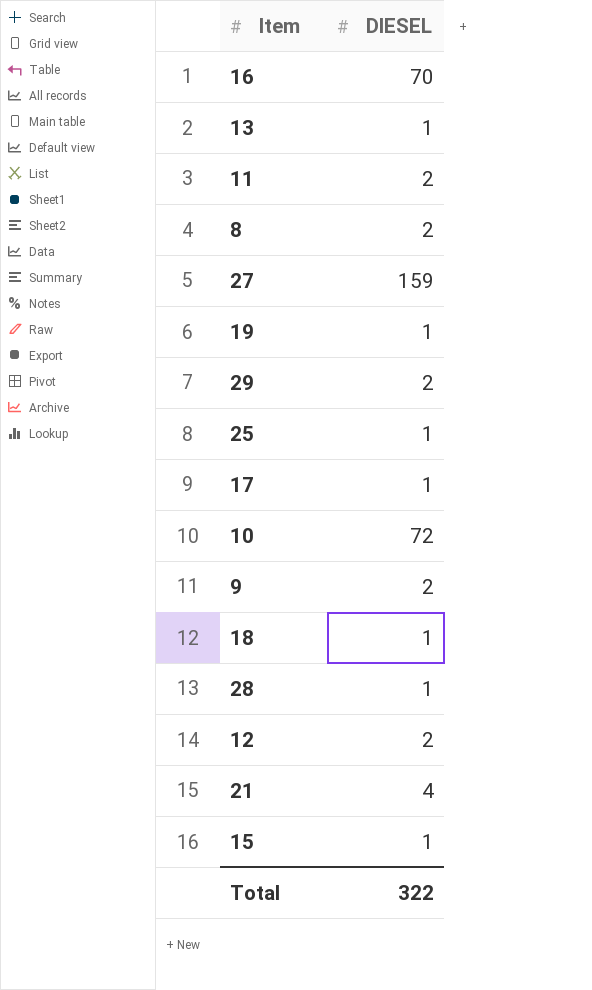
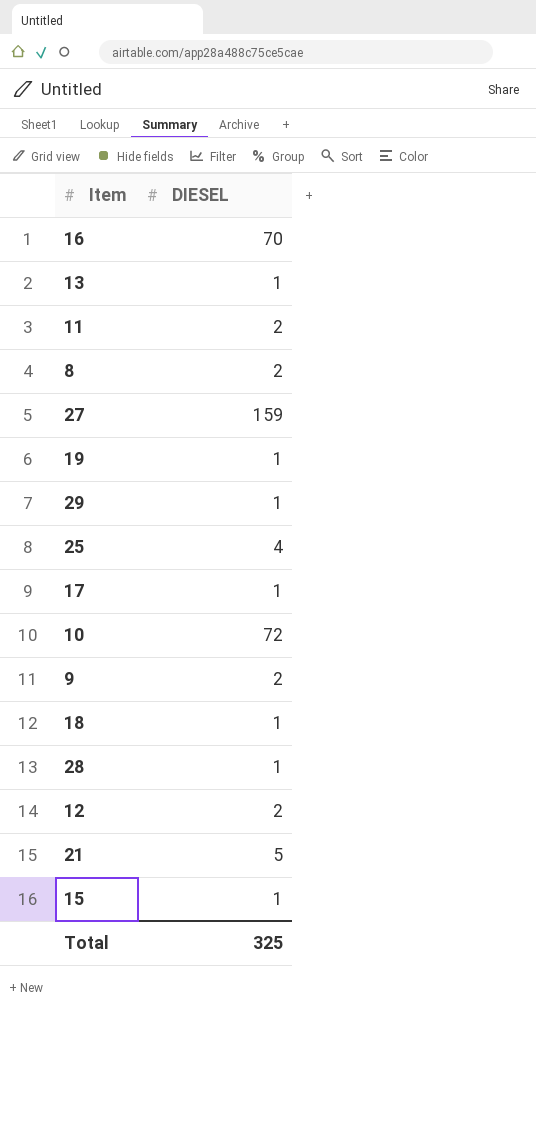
29 | DIESEL: 2 -> 1
25 | DIESEL: 1 -> 4
21 | DIESEL: 4 -> 5
Total | DIESEL: 322 -> 325

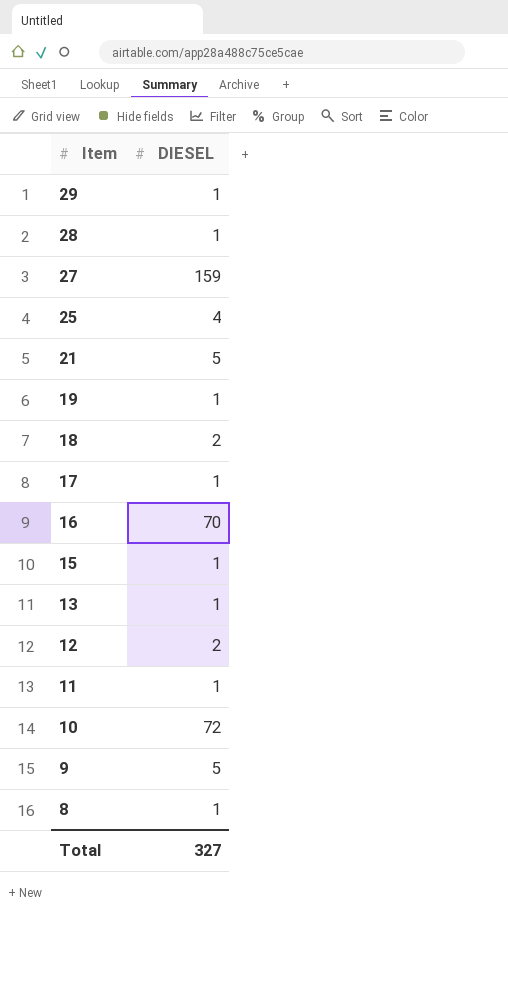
row order: none -> Item descending
18 | DIESEL: 1 -> 2
11 | DIESEL: 2 -> 1
9 | DIESEL: 2 -> 5
8 | DIESEL: 2 -> 1
Total | DIESEL: 325 -> 327

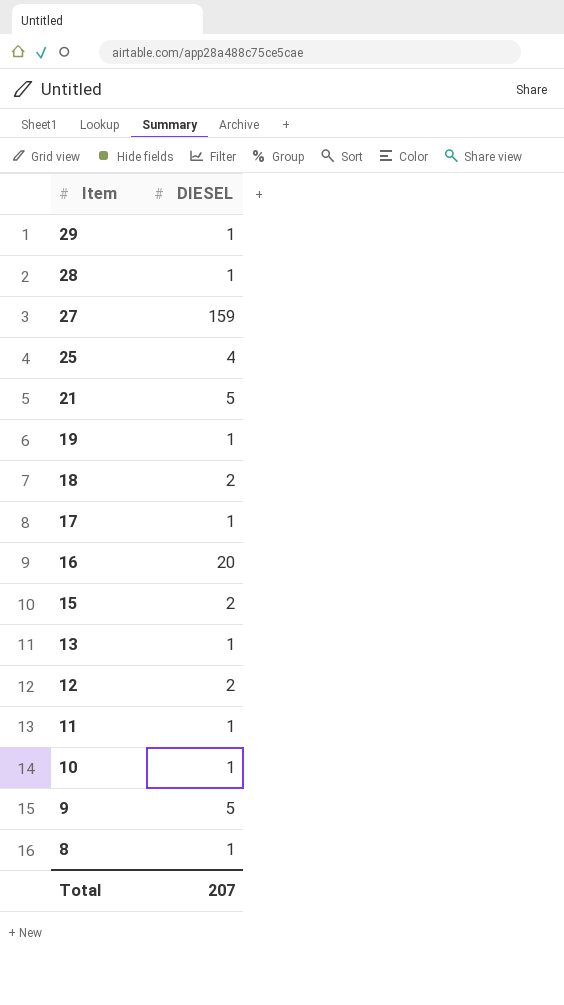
16 | DIESEL: 70 -> 20
15 | DIESEL: 1 -> 2
10 | DIESEL: 72 -> 1
Total | DIESEL: 327 -> 207

